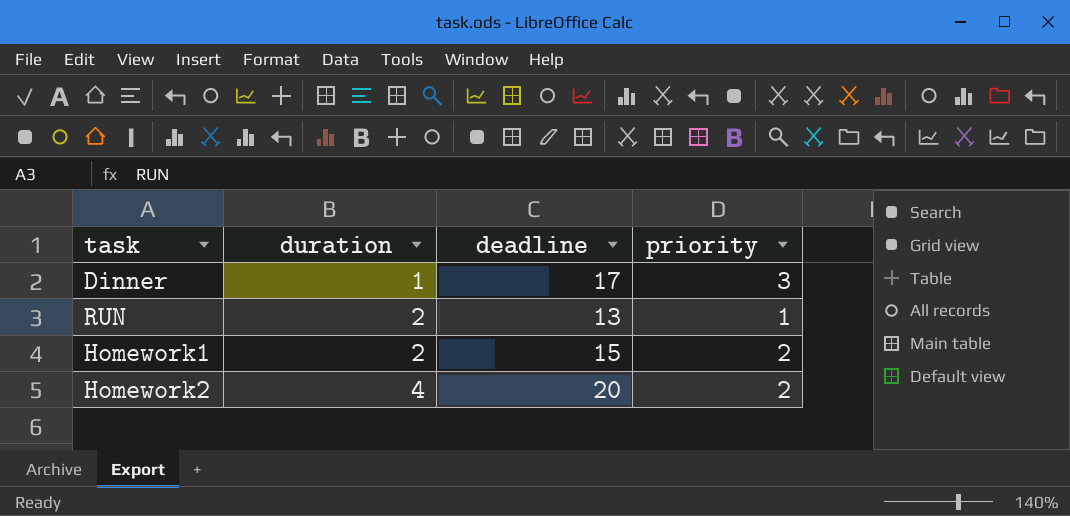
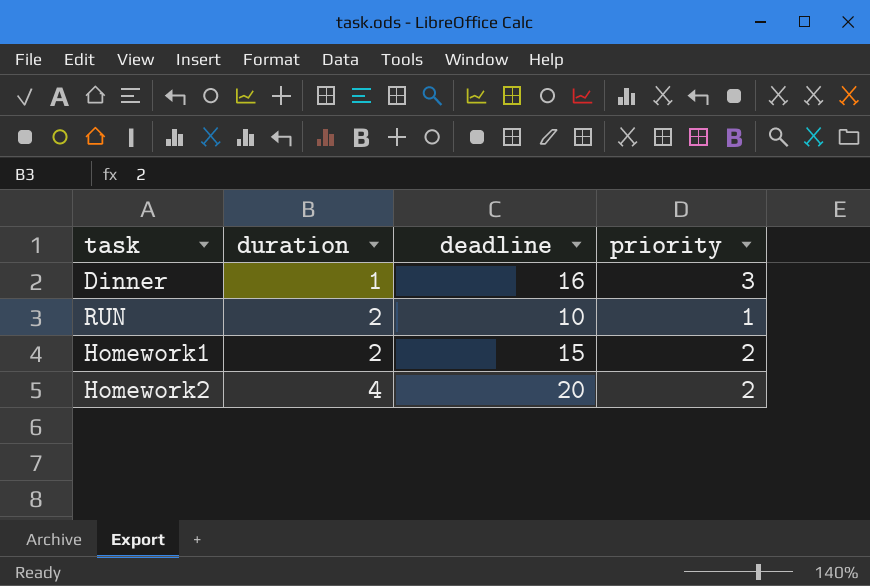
Dinner | deadline: 17 -> 16
RUN | deadline: 13 -> 10

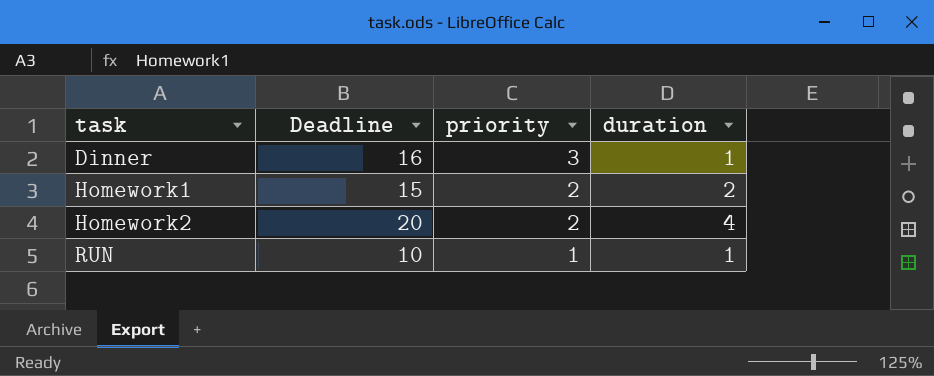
row order: duration ascending -> task ascending
column name: deadline -> Deadline
column duration | position: 2 -> 4
RUN | duration: 2 -> 1

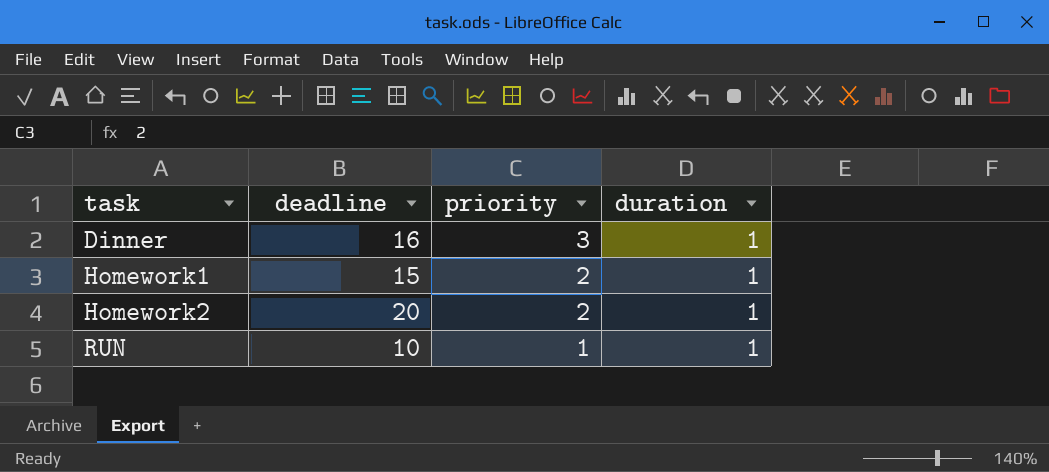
column name: Deadline -> deadline
Homework1 | duration: 2 -> 1
Homework2 | duration: 4 -> 1

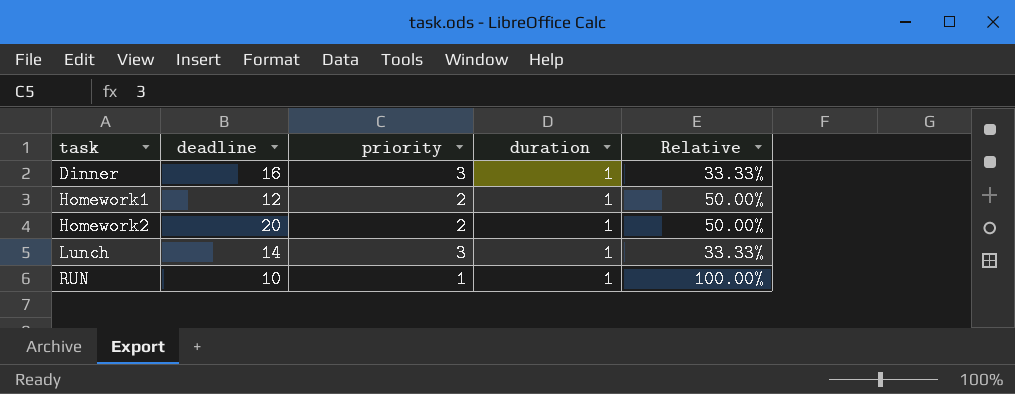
column Relative | formula: none -> [duration] / [priority]
Homework1 | deadline: 15 -> 12
row Lunch: none -> 14 | 3 | 1 | 33.33%

